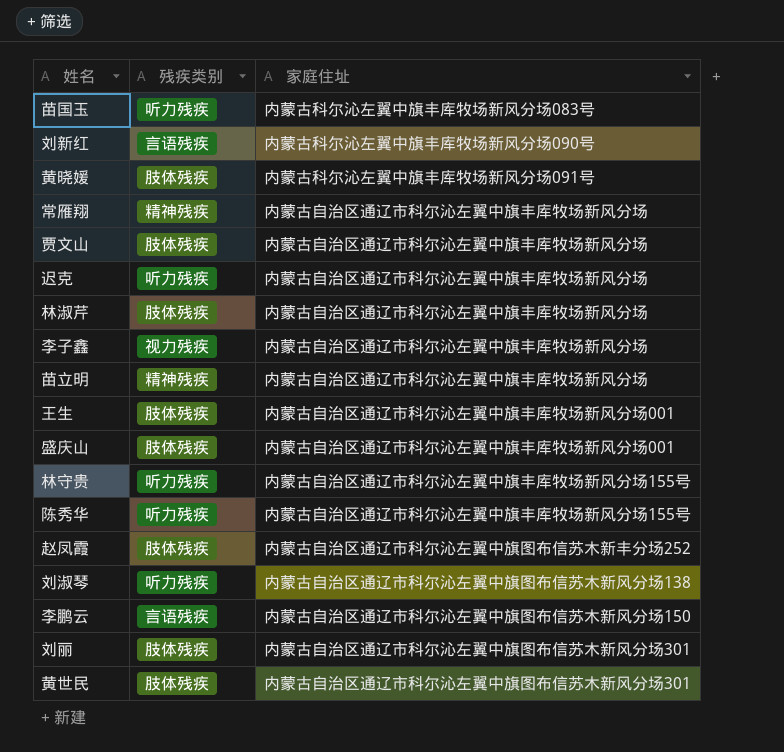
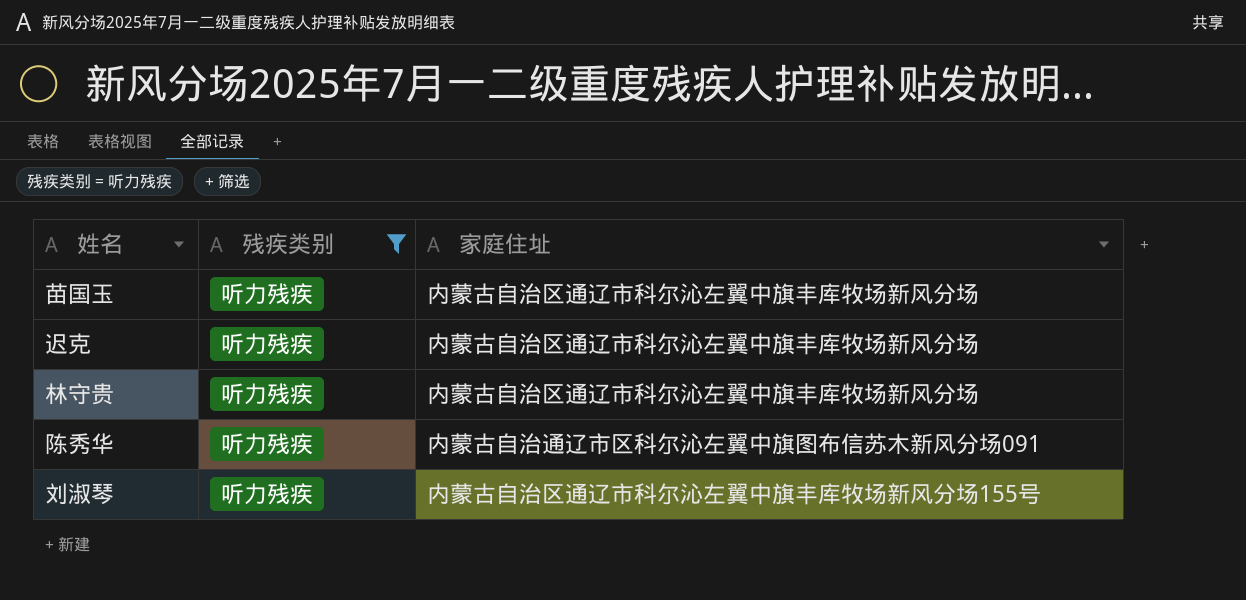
filter: none -> 残疾类别 = 听力残疾
苗国玉 | 家庭住址: 内蒙古科尔沁左翼中旗丰库牧场新风分场083号 -> 内蒙古自治区通辽市科尔沁左翼中旗丰库牧场新风分场
林守贵 | 家庭住址: 内蒙古自治区通辽市科尔沁左翼中旗丰库牧场新风分场155号 -> 内蒙古自治区通辽市科尔沁左翼中旗丰库牧场新风分场
陈秀华 | 家庭住址: 内蒙古自治区通辽市科尔沁左翼中旗丰库牧场新风分场155号 -> 内蒙古自治通辽市区科尔沁左翼中旗图布信苏木新风分场091
刘淑琴 | 家庭住址: 内蒙古自治区通辽市科尔沁左翼中旗图布信苏木新风分场138 -> 内蒙古自治区通辽市科尔沁左翼中旗丰库牧场新风分场155号

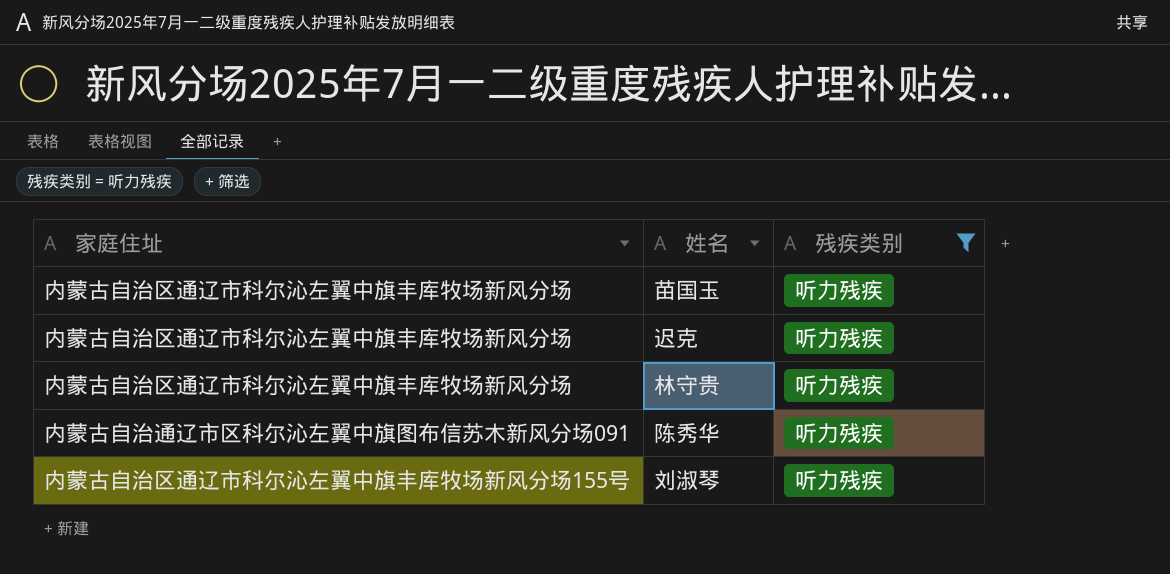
column 家庭住址 | position: 3 -> 1

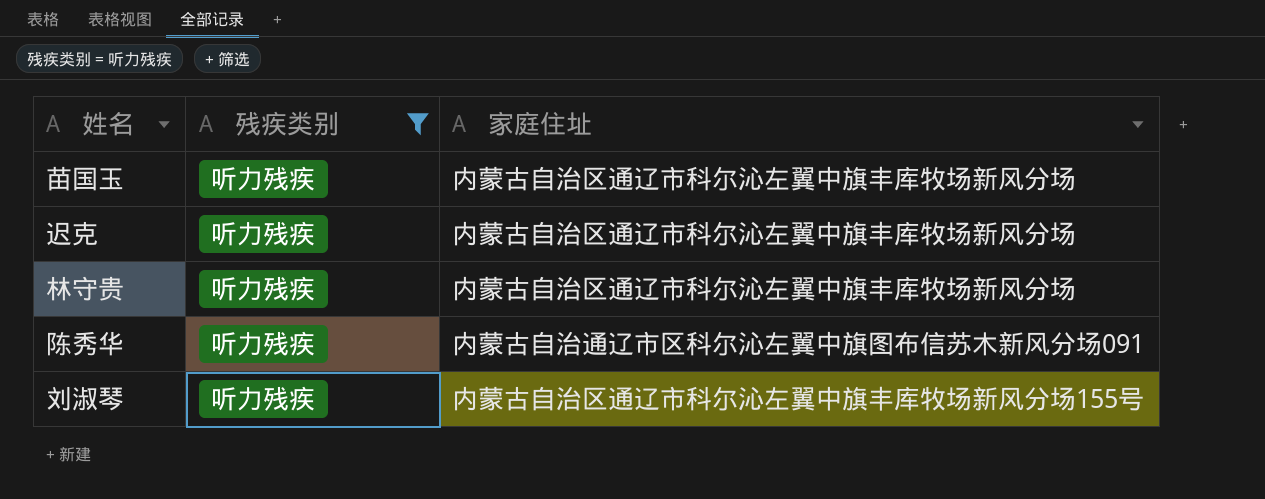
column 家庭住址 | position: 1 -> 3

